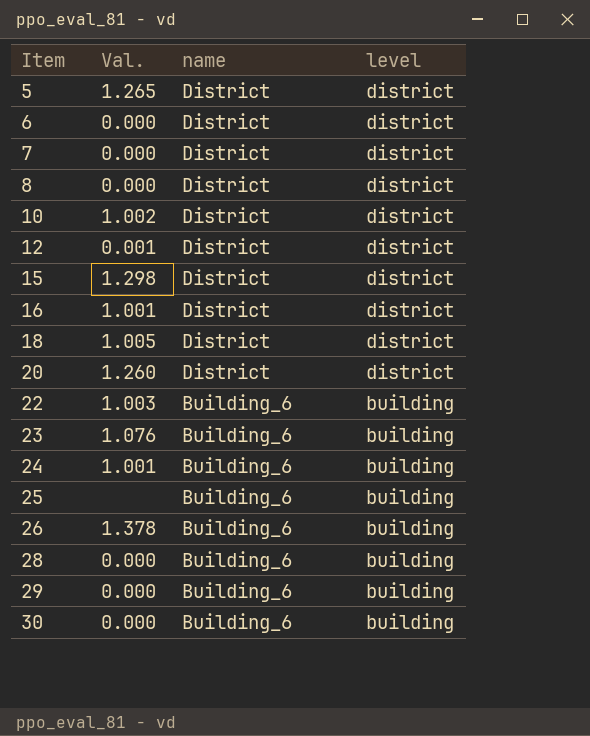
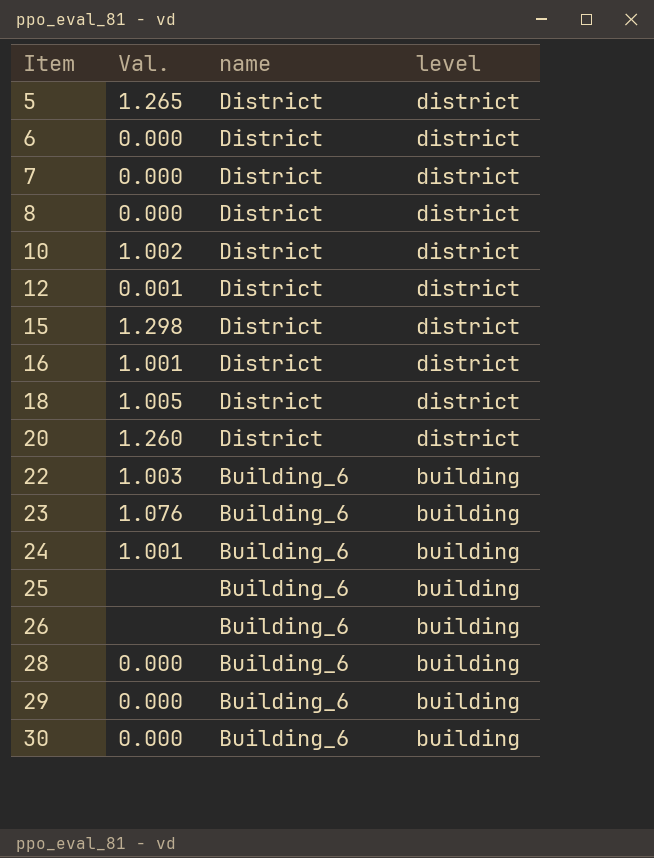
26 | Val.: 1.378 -> none

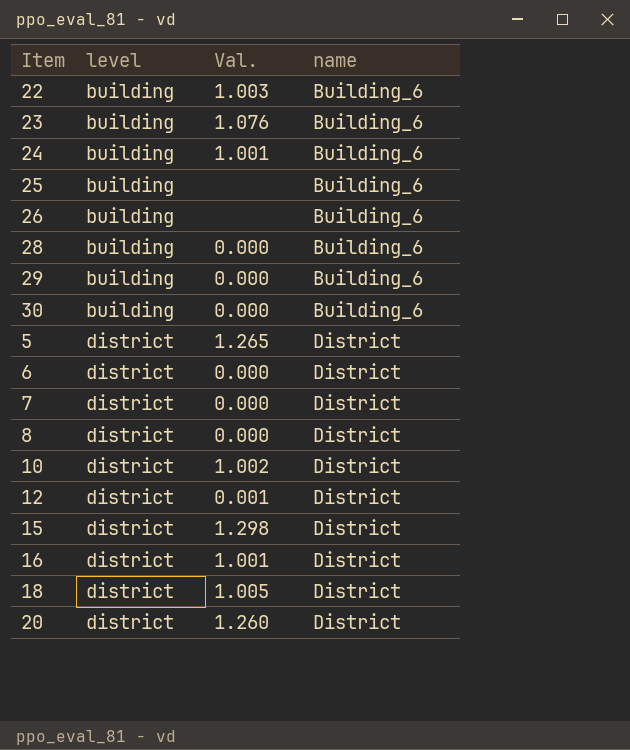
row order: Item ascending -> level ascending
column level | position: 4 -> 2

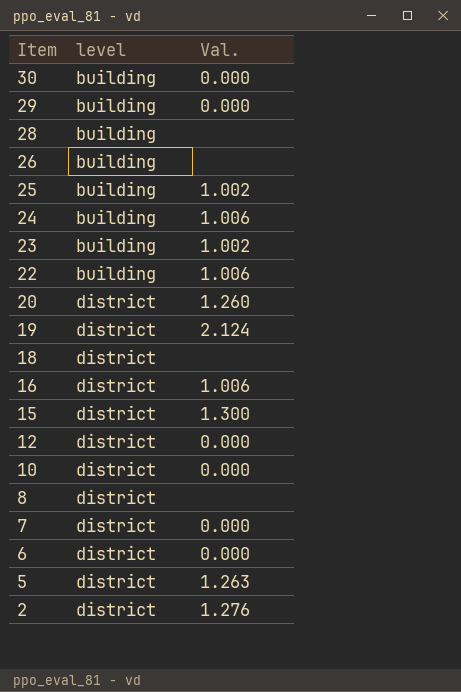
row order: level ascending -> Item descending
column name | position: 4 -> none
28 | Val.: 0.000 -> none
25 | Val.: none -> 1.002
24 | Val.: 1.001 -> 1.006
23 | Val.: 1.076 -> 1.002
22 | Val.: 1.003 -> 1.006
row 19: none -> district | 2.124
18 | Val.: 1.005 -> none
16 | Val.: 1.001 -> 1.006
15 | Val.: 1.298 -> 1.300
12 | Val.: 0.001 -> 0.000
10 | Val.: 1.002 -> 0.000
8 | Val.: 0.000 -> none
5 | Val.: 1.265 -> 1.263
row 2: none -> district | 1.276

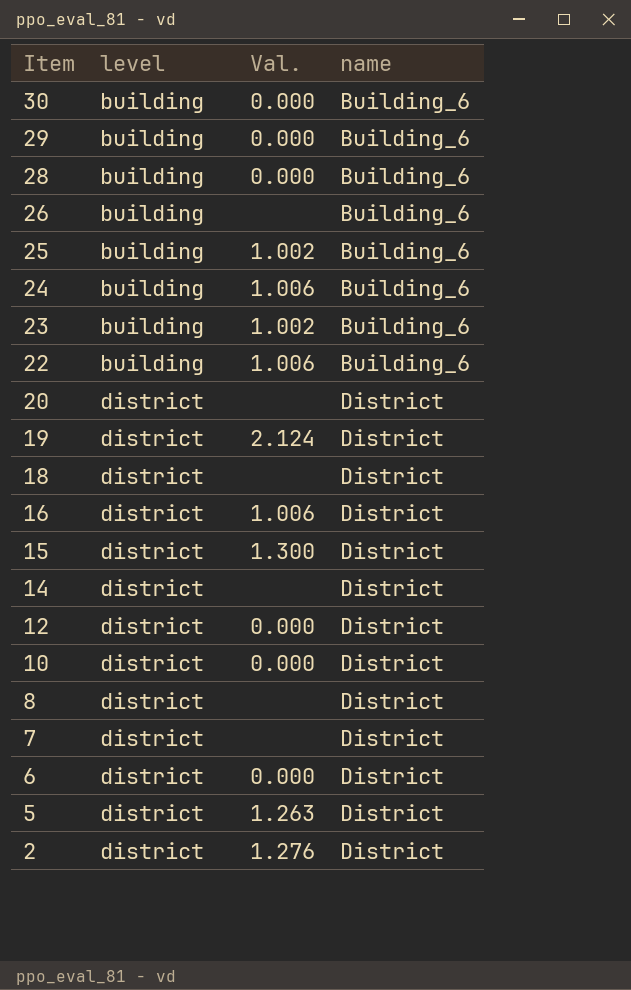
column name | position: none -> 4
28 | Val.: none -> 0.000
20 | Val.: 1.260 -> none
row 14: none -> district | none | District
7 | Val.: 0.000 -> none

